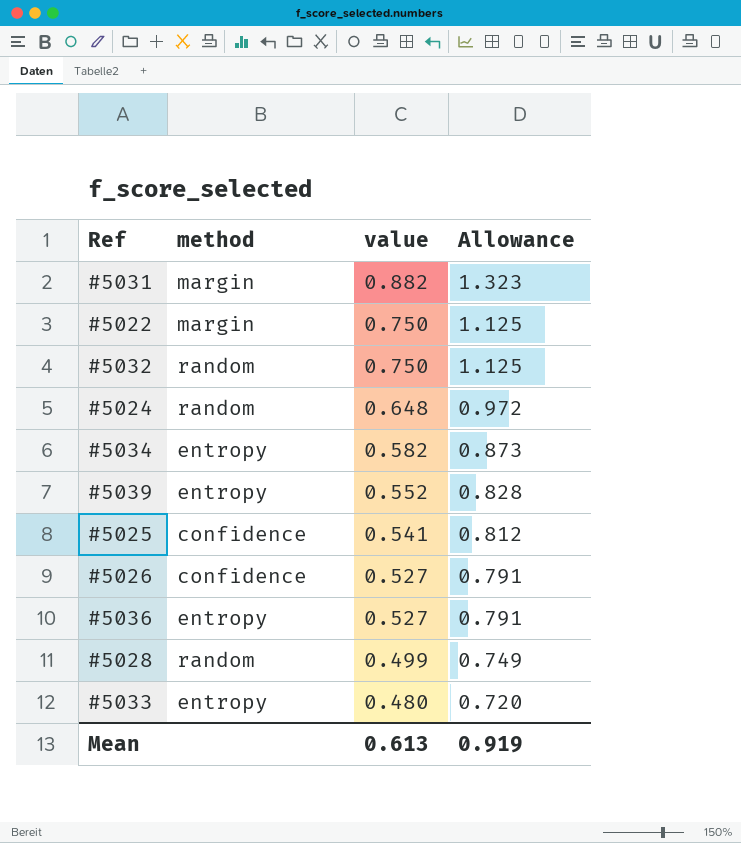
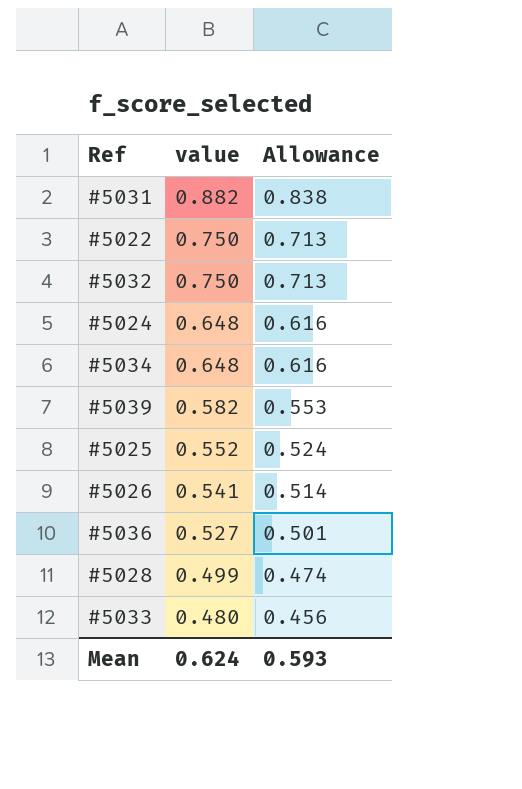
column method | position: 2 -> none
column Allowance | formula: [value] * 1.5 -> [value] * 0.95
#5034 | value: 0.582 -> 0.648
#5039 | value: 0.552 -> 0.582
#5025 | value: 0.541 -> 0.552
#5026 | value: 0.527 -> 0.541
Mean | value: 0.613 -> 0.624
Mean | Allowance: 0.919 -> 0.593

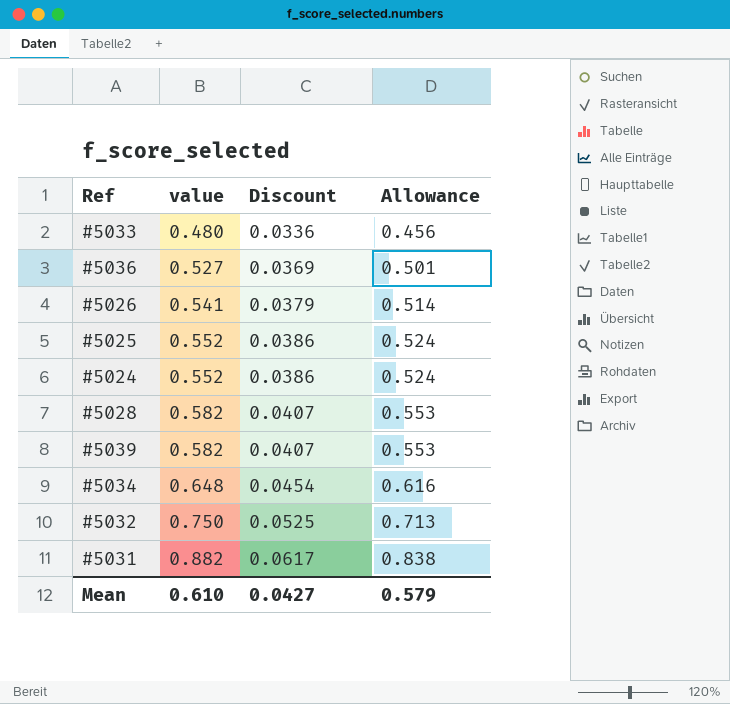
row order: value descending -> value ascending
column Discount | formula: none -> [value] * 0.07
row #5022: 0.750 | 0.713 -> none
#5024 | value: 0.648 -> 0.552
#5024 | Allowance: 0.616 -> 0.524
#5028 | value: 0.499 -> 0.582
#5028 | Allowance: 0.474 -> 0.553
Mean | value: 0.624 -> 0.610
Mean | Allowance: 0.593 -> 0.579

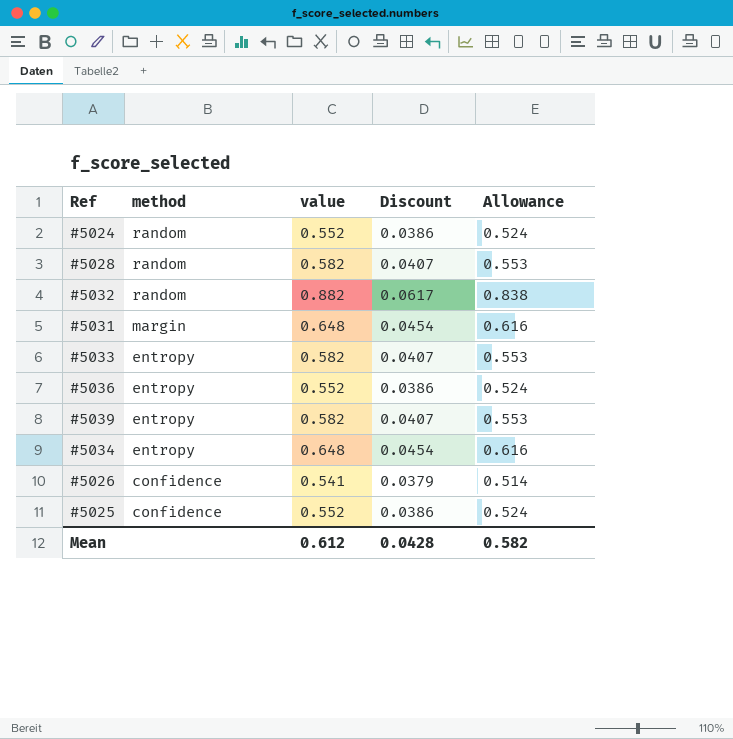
row order: value ascending -> method descending
column method | position: none -> 2
#5032 | value: 0.750 -> 0.882
#5032 | Discount: 0.0525 -> 0.0617
#5032 | Allowance: 0.713 -> 0.838
#5031 | value: 0.882 -> 0.648
#5031 | Discount: 0.0617 -> 0.0454
#5031 | Allowance: 0.838 -> 0.616
#5033 | value: 0.480 -> 0.582
#5033 | Discount: 0.0336 -> 0.0407
#5033 | Allowance: 0.456 -> 0.553
#5036 | value: 0.527 -> 0.552
#5036 | Discount: 0.0369 -> 0.0386
#5036 | Allowance: 0.501 -> 0.524
Mean | value: 0.610 -> 0.612
Mean | Discount: 0.0427 -> 0.0428
Mean | Allowance: 0.579 -> 0.582

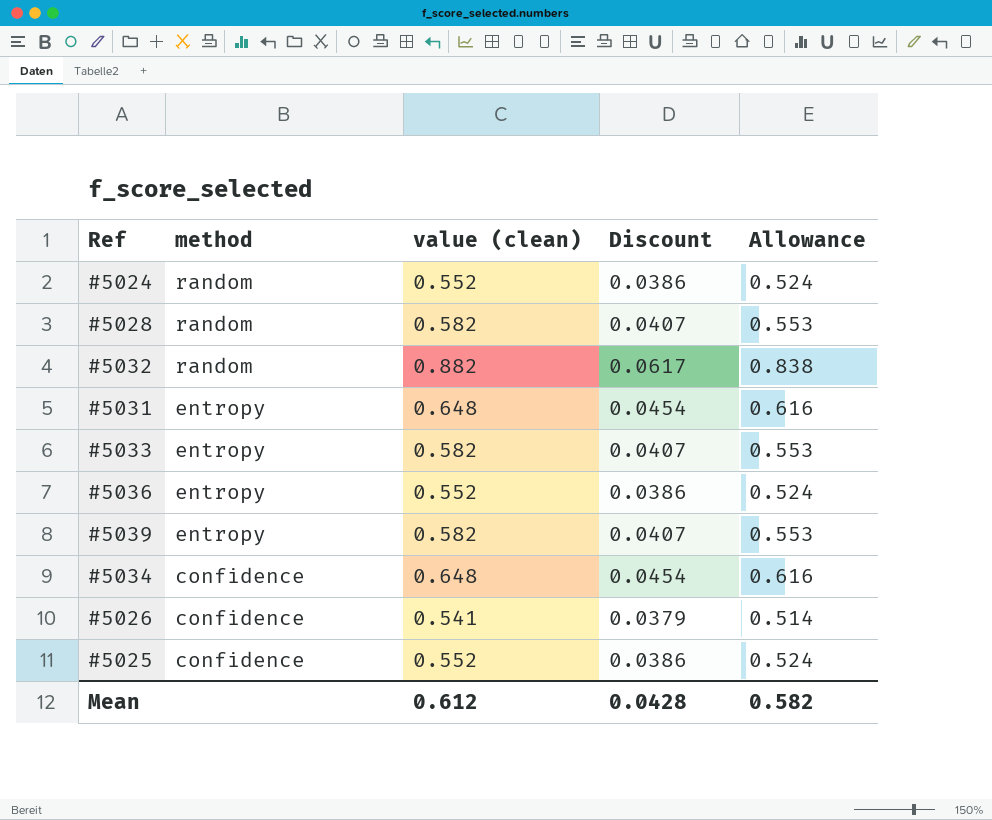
column name: value -> value (clean)
#5031 | method: margin -> entropy
#5034 | method: entropy -> confidence

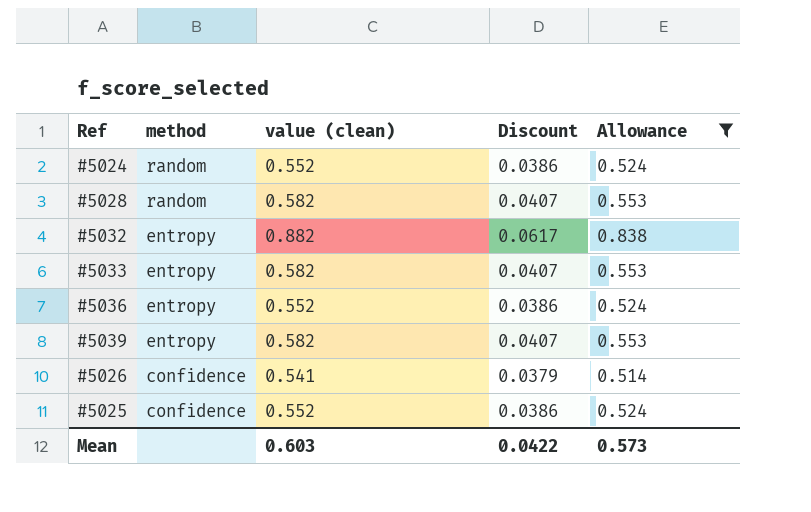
filter: none -> Allowance != 0.616
#5032 | method: random -> entropy
Mean | value (clean): 0.612 -> 0.603
Mean | Discount: 0.0428 -> 0.0422
Mean | Allowance: 0.582 -> 0.573

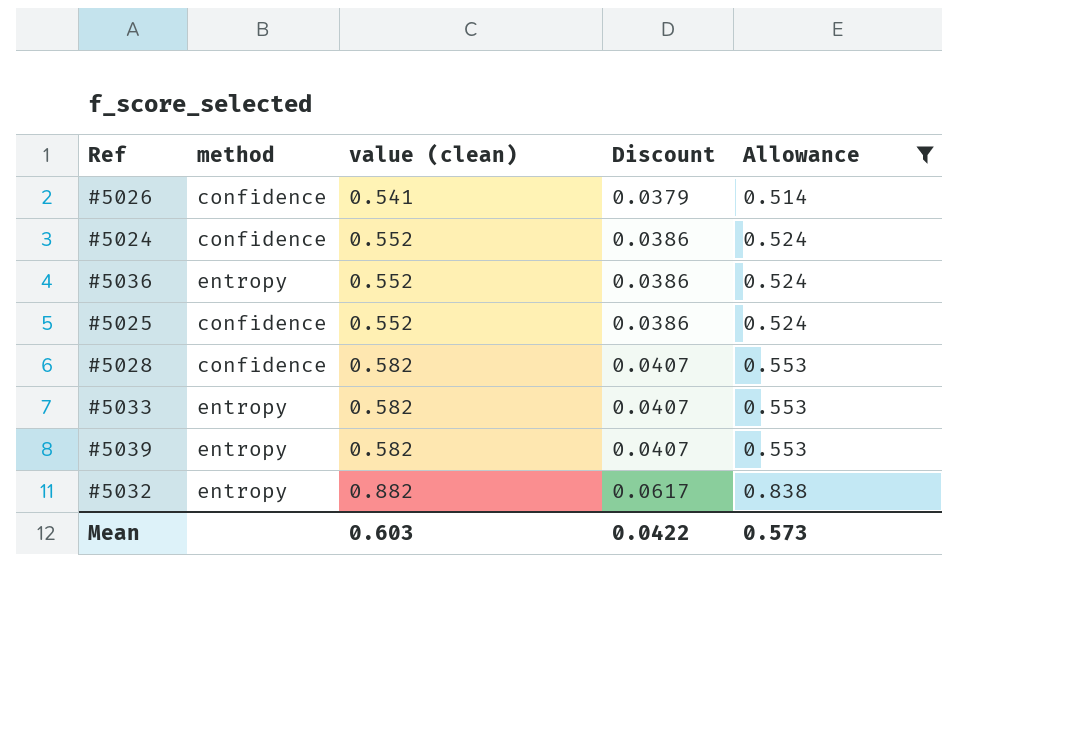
row order: method descending -> value (clean) ascending
#5024 | method: random -> confidence
#5028 | method: random -> confidence

